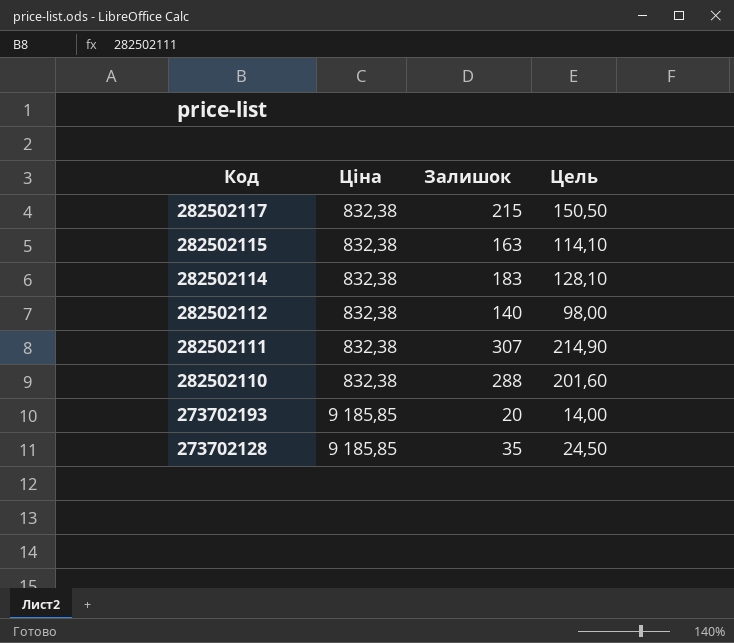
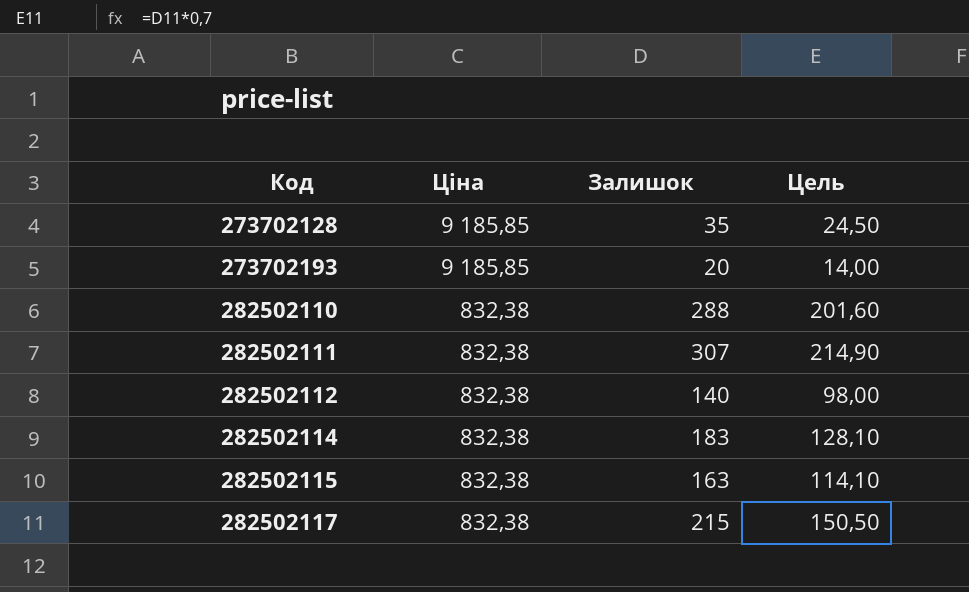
row order: Код descending -> Код ascending

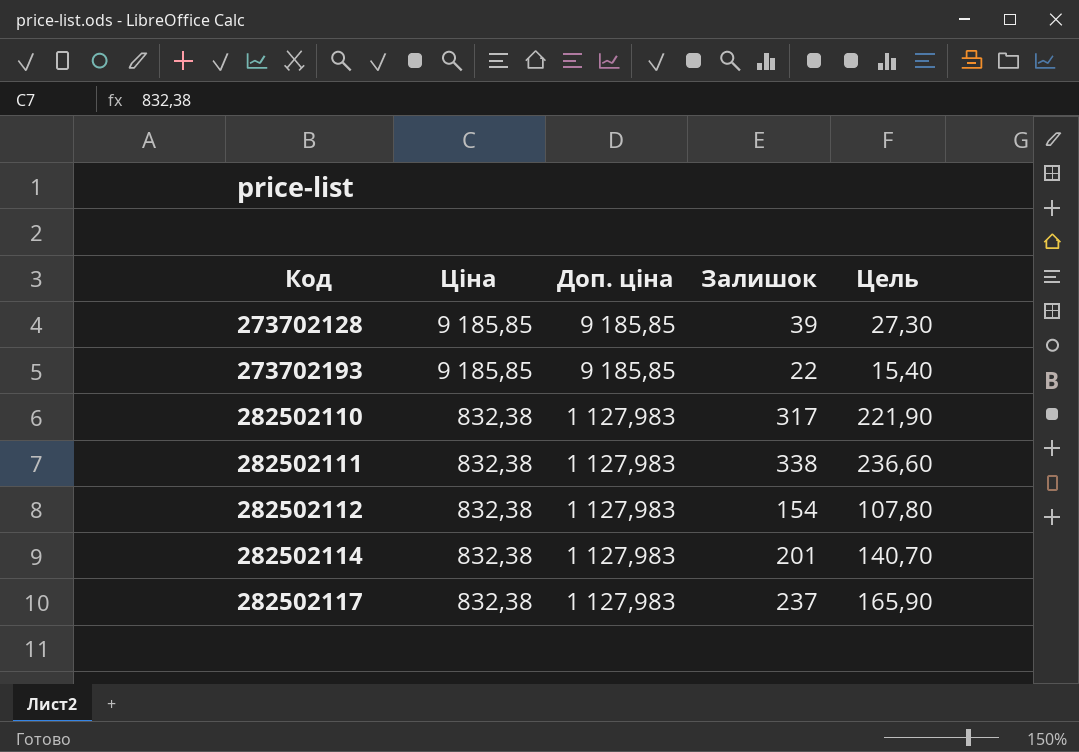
column Доп. ціна | position: none -> 3
row 282502115: 832,38 | 163 | 114,10 -> none
273702128 | Залишок: 35 -> 39
273702128 | Цель: 24,50 -> 27,30
273702193 | Залишок: 20 -> 22
273702193 | Цель: 14,00 -> 15,40
282502110 | Залишок: 288 -> 317
282502110 | Цель: 201,60 -> 221,90
282502111 | Залишок: 307 -> 338
282502111 | Цель: 214,90 -> 236,60
282502112 | Залишок: 140 -> 154
282502112 | Цель: 98,00 -> 107,80
282502114 | Залишок: 183 -> 201
282502114 | Цель: 128,10 -> 140,70
282502117 | Залишок: 215 -> 237
282502117 | Цель: 150,50 -> 165,90

